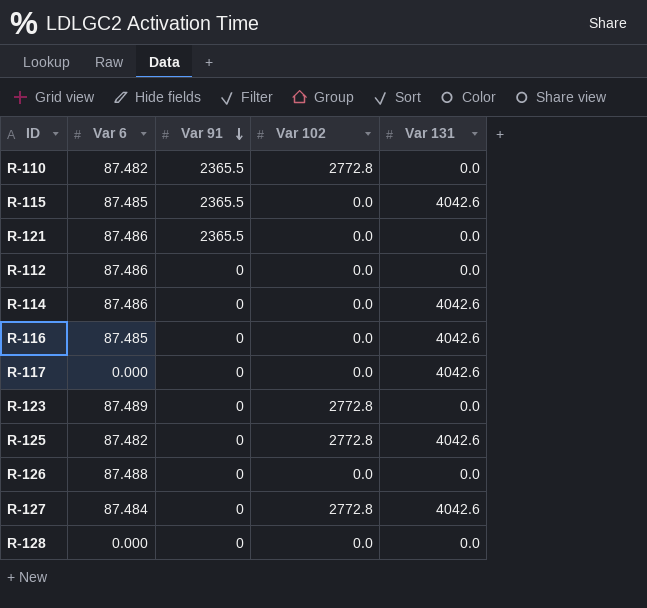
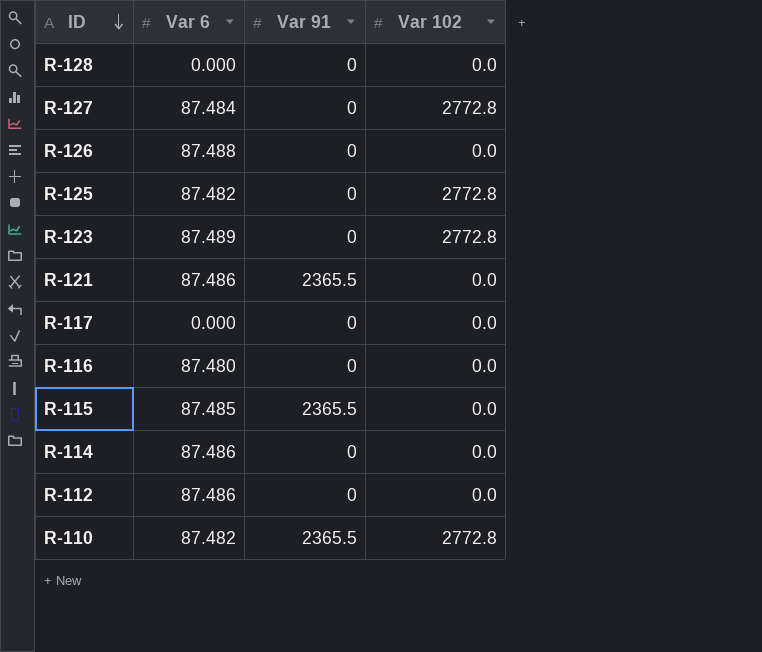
row order: Var 91 descending -> ID descending
column Var 131 | position: 5 -> none
R-116 | Var 6: 87.485 -> 87.480

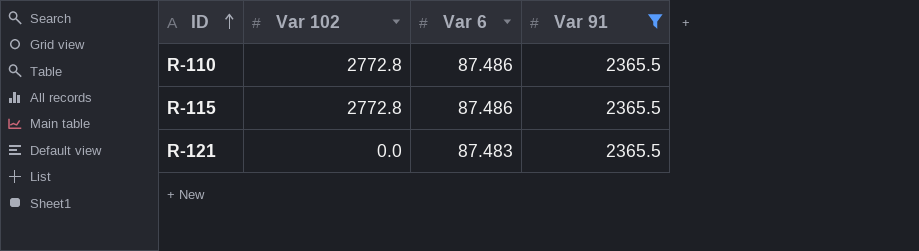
filter: none -> Var 91 = 2365.5
row order: ID descending -> ID ascending
column Var 102 | position: 4 -> 2
R-110 | Var 6: 87.482 -> 87.486
R-115 | Var 102: 0.0 -> 2772.8
R-115 | Var 6: 87.485 -> 87.486
R-121 | Var 6: 87.486 -> 87.483

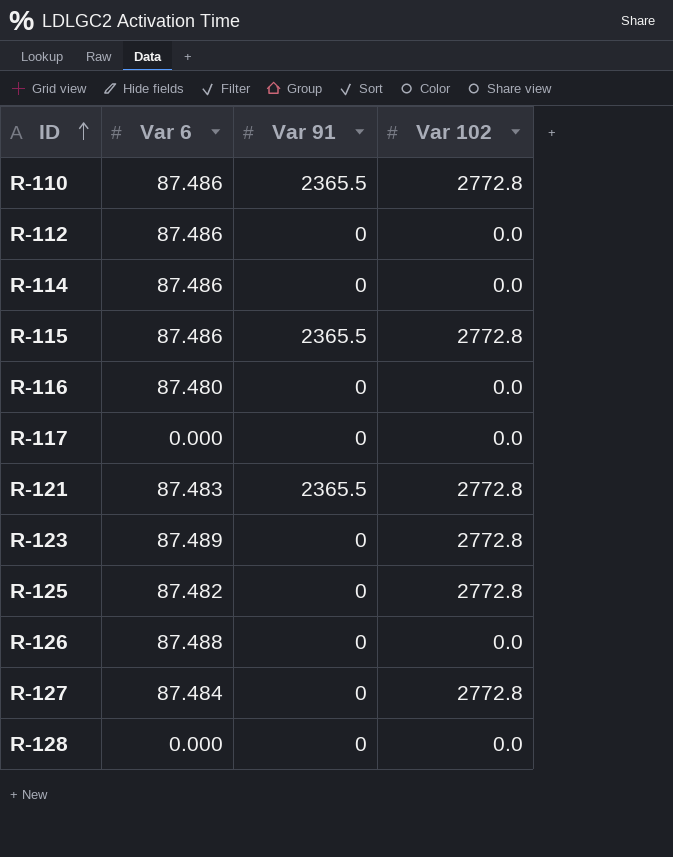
filter: Var 91 = 2365.5 -> none
column Var 102 | position: 2 -> 4
R-121 | Var 102: 0.0 -> 2772.8

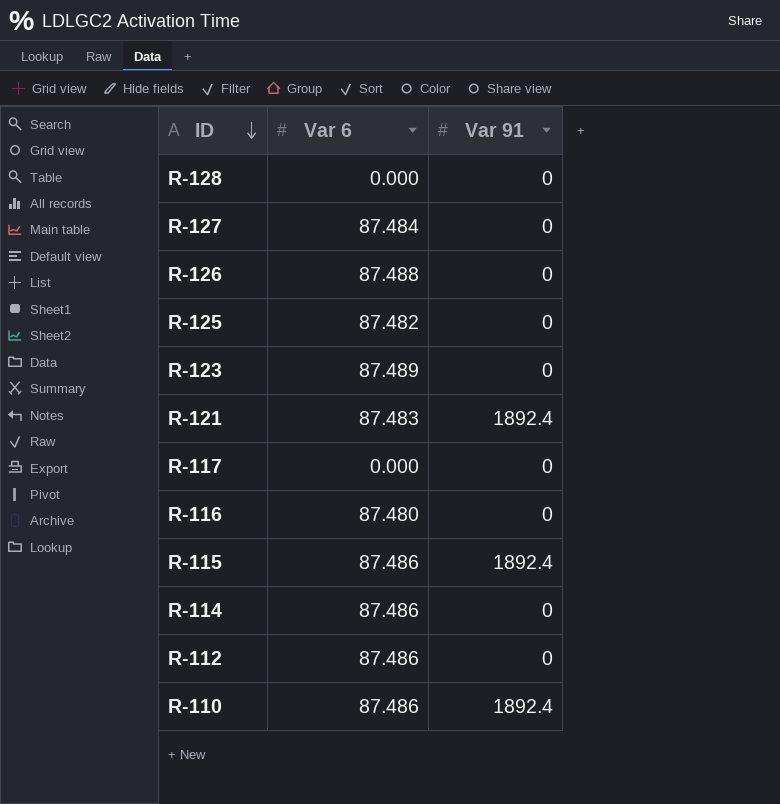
row order: ID ascending -> ID descending
column Var 102 | position: 4 -> none
R-121 | Var 91: 2365.5 -> 1892.4
R-115 | Var 91: 2365.5 -> 1892.4
R-110 | Var 91: 2365.5 -> 1892.4

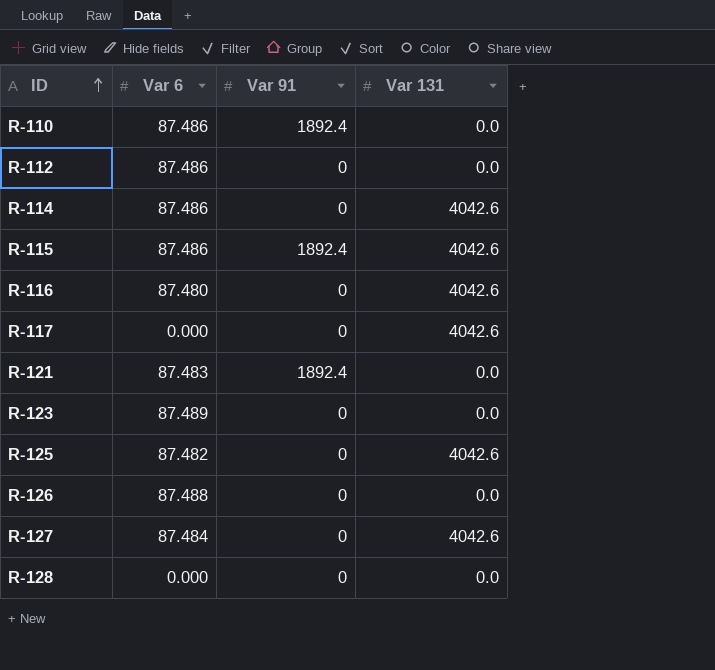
row order: ID descending -> ID ascending
column Var 131 | position: none -> 4

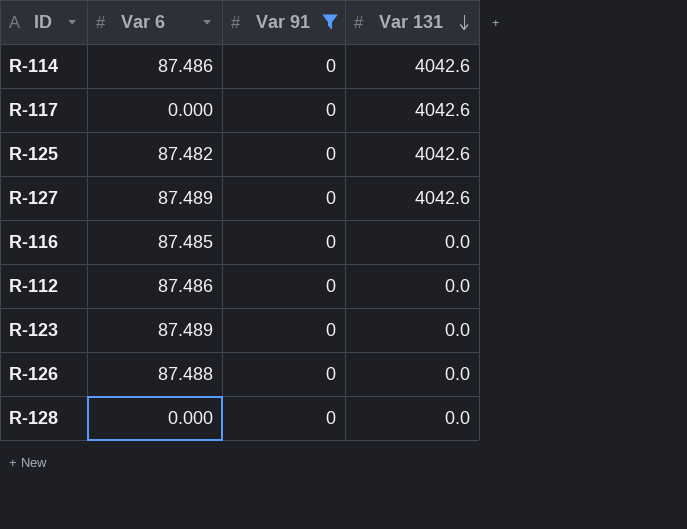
filter: none -> Var 91 = 0
row order: ID ascending -> Var 131 descending
R-127 | Var 6: 87.484 -> 87.489
R-116 | Var 6: 87.480 -> 87.485
R-116 | Var 131: 4042.6 -> 0.0

